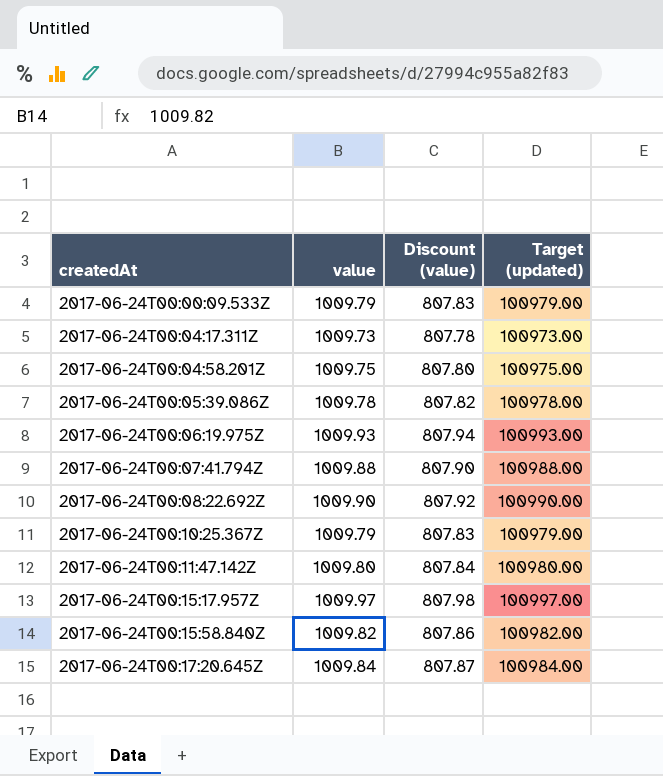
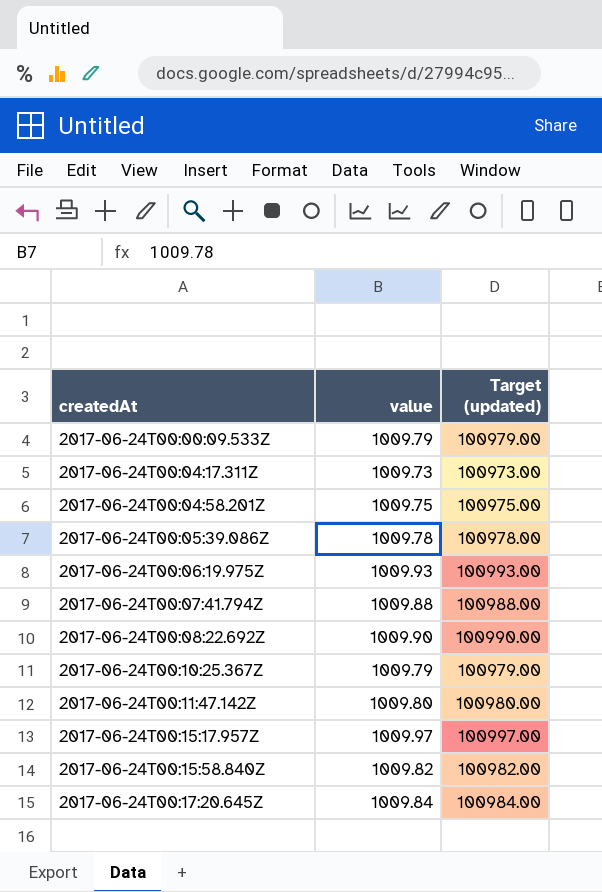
column Discount (value) | formula: [value] * 0.8 -> none

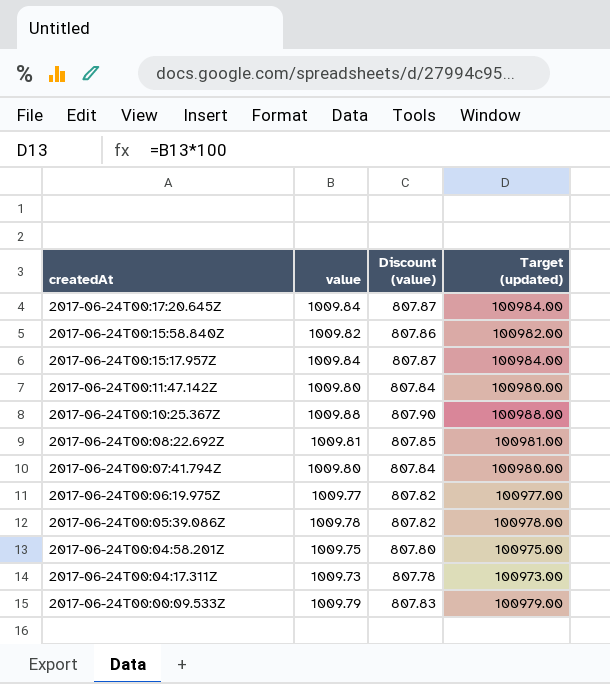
row order: createdAt ascending -> createdAt descending
column Discount (value) | formula: none -> [value] * 0.8
2017-06-24T00:15:17.957Z | value: 1009.97 -> 1009.84
2017-06-24T00:15:17.957Z | Target (updated): 100997.00 -> 100984.00
2017-06-24T00:10:25.367Z | value: 1009.79 -> 1009.88
2017-06-24T00:10:25.367Z | Target (updated): 100979.00 -> 100988.00
2017-06-24T00:08:22.692Z | value: 1009.90 -> 1009.81
2017-06-24T00:08:22.692Z | Target (updated): 100990.00 -> 100981.00
2017-06-24T00:07:41.794Z | value: 1009.88 -> 1009.80
2017-06-24T00:07:41.794Z | Target (updated): 100988.00 -> 100980.00
2017-06-24T00:06:19.975Z | value: 1009.93 -> 1009.77
2017-06-24T00:06:19.975Z | Target (updated): 100993.00 -> 100977.00

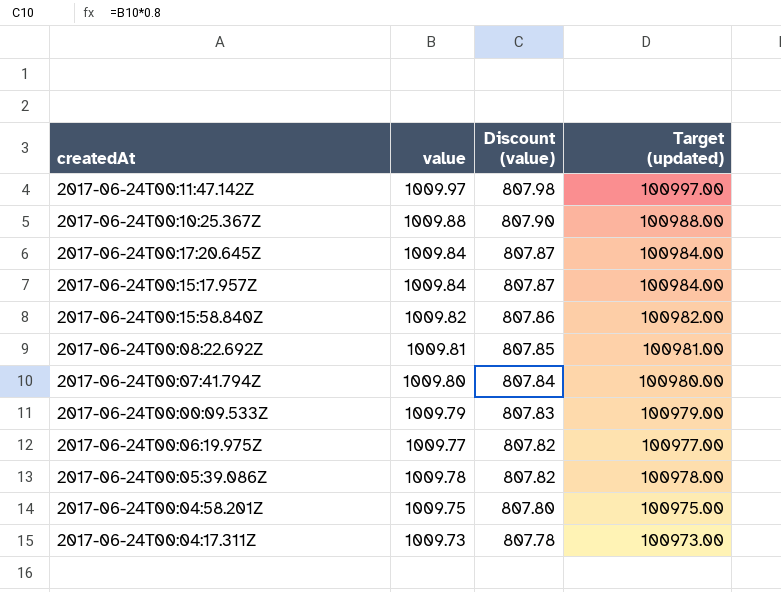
row order: createdAt descending -> Discount (value) descending
2017-06-24T00:11:47.142Z | value: 1009.80 -> 1009.97
2017-06-24T00:11:47.142Z | Discount (value): 807.84 -> 807.98
2017-06-24T00:11:47.142Z | Target (updated): 100980.00 -> 100997.00

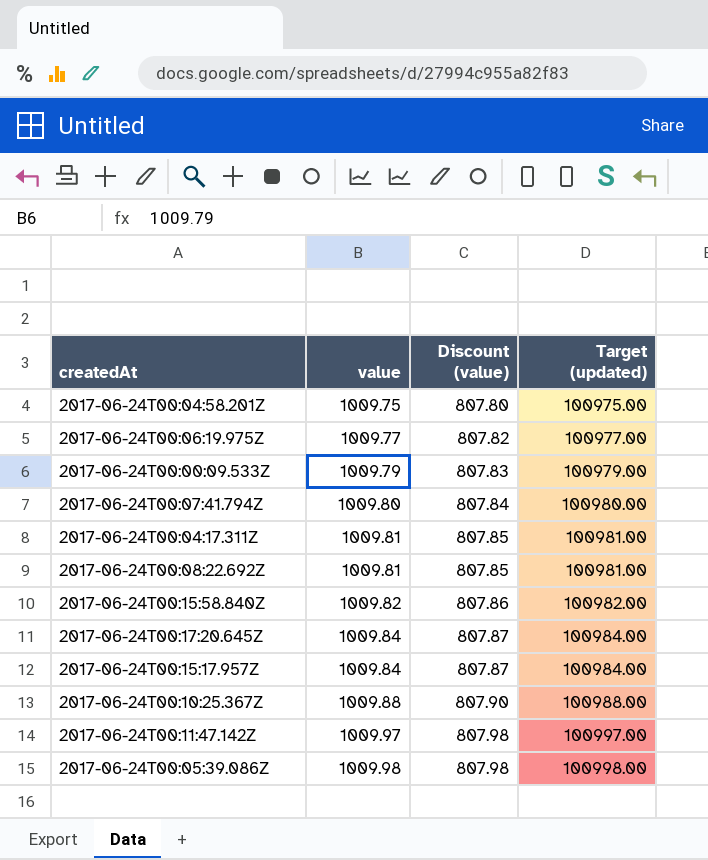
row order: Discount (value) descending -> value ascending
2017-06-24T00:04:17.311Z | value: 1009.73 -> 1009.81
2017-06-24T00:04:17.311Z | Discount (value): 807.78 -> 807.85
2017-06-24T00:04:17.311Z | Target (updated): 100973.00 -> 100981.00
2017-06-24T00:05:39.086Z | value: 1009.78 -> 1009.98
2017-06-24T00:05:39.086Z | Discount (value): 807.82 -> 807.98
2017-06-24T00:05:39.086Z | Target (updated): 100978.00 -> 100998.00

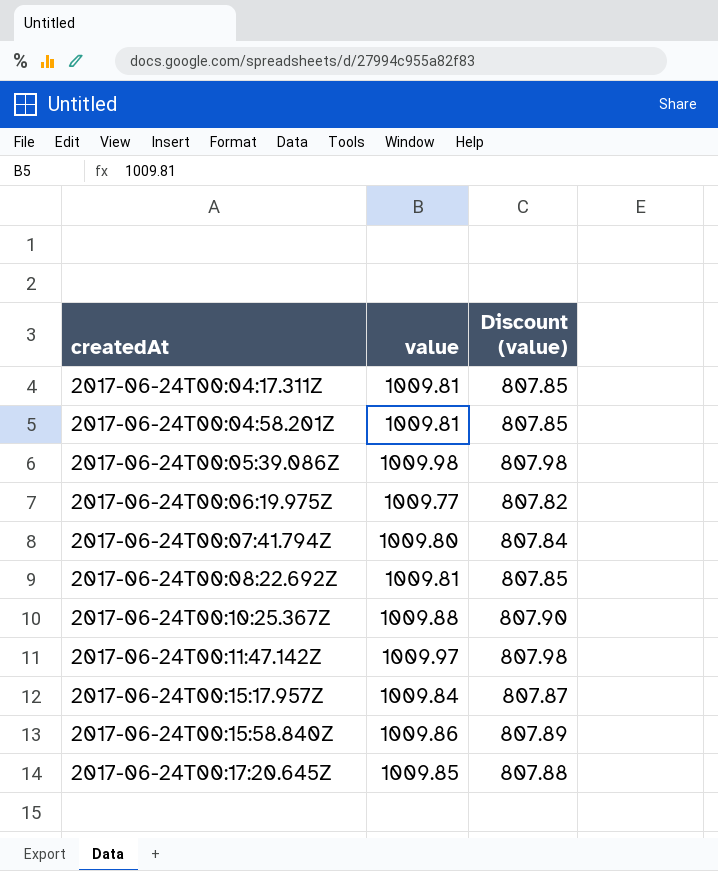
row order: value ascending -> createdAt ascending
column Target (updated) | formula: [value] * 100 -> none
row 2017-06-24T00:00:09.533Z: 1009.79 | 807.83 | 100979.00 -> none
2017-06-24T00:04:58.201Z | value: 1009.75 -> 1009.81
2017-06-24T00:04:58.201Z | Discount (value): 807.80 -> 807.85
2017-06-24T00:15:58.840Z | value: 1009.82 -> 1009.86
2017-06-24T00:15:58.840Z | Discount (value): 807.86 -> 807.89
2017-06-24T00:17:20.645Z | value: 1009.84 -> 1009.85
2017-06-24T00:17:20.645Z | Discount (value): 807.87 -> 807.88

